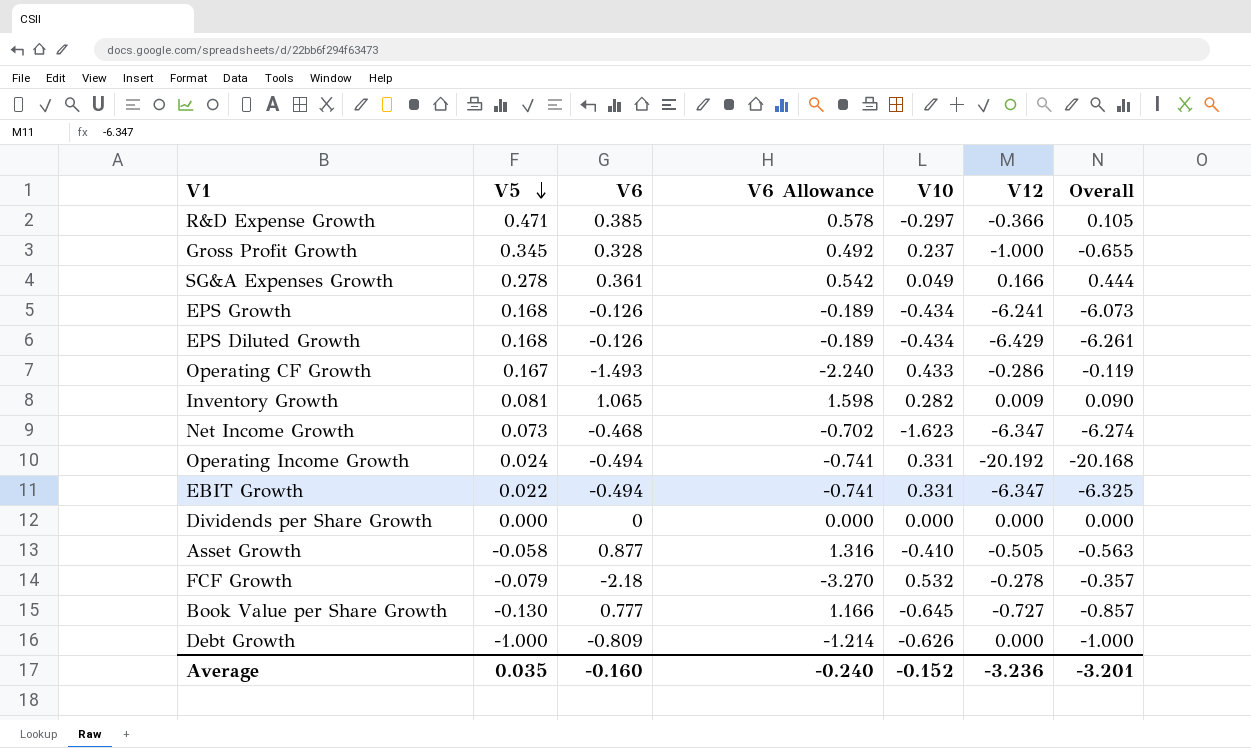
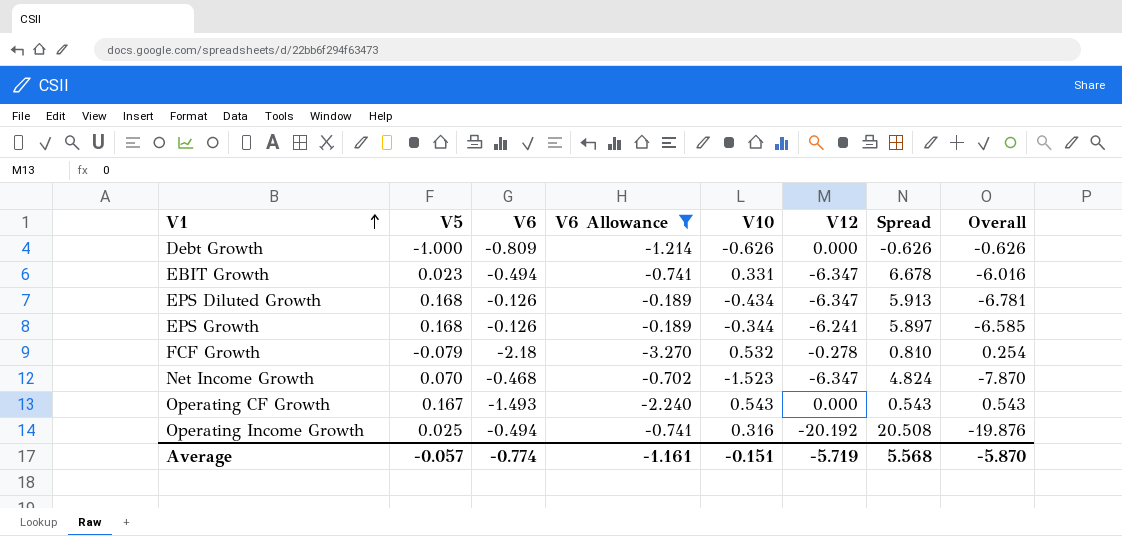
filter: none -> V6 Allowance <= -0.189
row order: V5 descending -> V1 ascending
column Spread | formula: none -> [V10] - [V12]
column Overall | formula: [V5] + [V12] -> [V10] + [V12]
EBIT Growth | V5: 0.022 -> 0.023
EPS Diluted Growth | V12: -6.429 -> -6.347
EPS Growth | V10: -0.434 -> -0.344
Net Income Growth | V5: 0.073 -> 0.070
Net Income Growth | V10: -1.623 -> -1.523
Operating CF Growth | V10: 0.433 -> 0.543
Operating CF Growth | V12: -0.286 -> 0.000
Operating Income Growth | V5: 0.024 -> 0.025
Operating Income Growth | V10: 0.331 -> 0.316
Average | V5: 0.035 -> -0.057
Average | V6: -0.160 -> -0.774
Average | V6 Allowance: -0.240 -> -1.161
Average | V10: -0.152 -> -0.151
Average | V12: -3.236 -> -5.719
Average | Overall: -3.201 -> -5.870

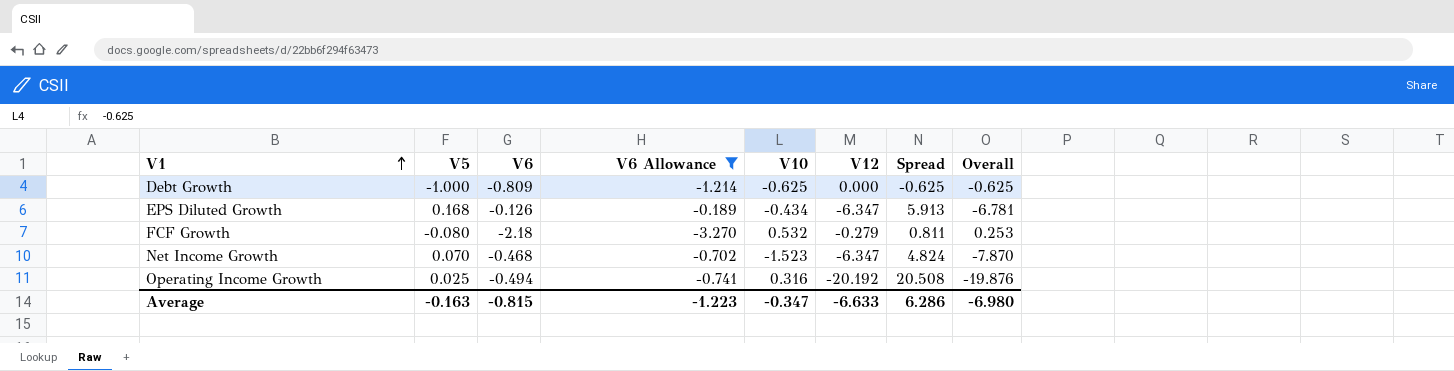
row EBIT Growth: 0.023 | -0.494 | -0.741 | 0.331 | -6.347 | 6.678 | -6.016 -> none
row EPS Growth: 0.168 | -0.126 | -0.189 | -0.344 | -6.241 | 5.897 | -6.585 -> none
row Operating CF Growth: 0.167 | -1.493 | -2.240 | 0.543 | 0.000 | 0.543 | 0.543 -> none
Debt Growth | V10: -0.626 -> -0.625
Debt Growth | Spread: -0.626 -> -0.625
Debt Growth | Overall: -0.626 -> -0.625
FCF Growth | V5: -0.079 -> -0.080
FCF Growth | V12: -0.278 -> -0.279
FCF Growth | Spread: 0.810 -> 0.811
FCF Growth | Overall: 0.254 -> 0.253
Average | V5: -0.057 -> -0.163
Average | V6: -0.774 -> -0.815
Average | V6 Allowance: -1.161 -> -1.223
Average | V10: -0.151 -> -0.347
Average | V12: -5.719 -> -6.633
Average | Spread: 5.568 -> 6.286
Average | Overall: -5.870 -> -6.980

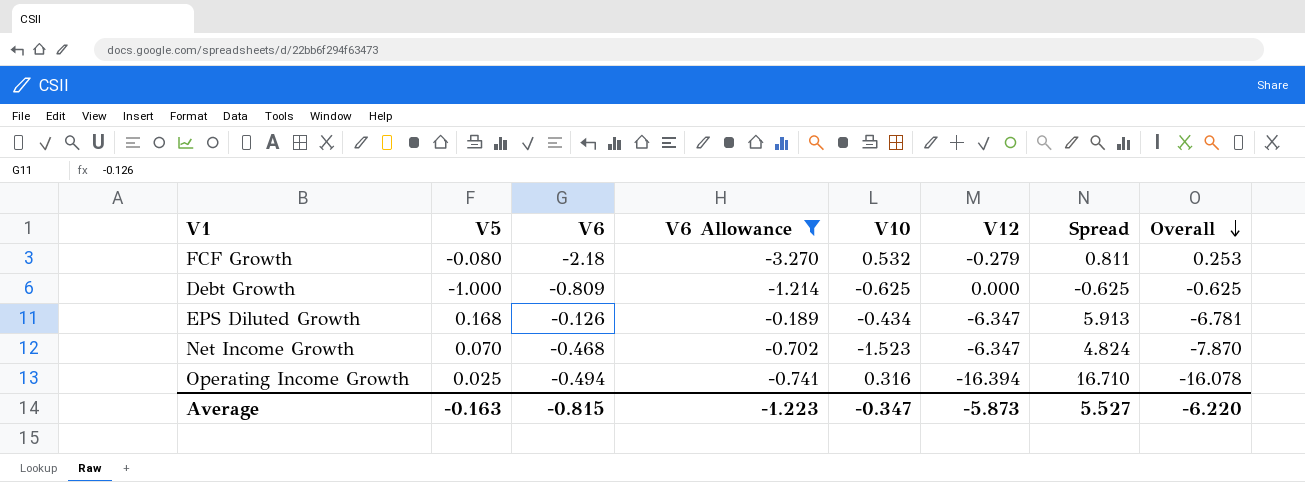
row order: V1 ascending -> Overall descending
Operating Income Growth | V12: -20.192 -> -16.394
Operating Income Growth | Spread: 20.508 -> 16.710
Operating Income Growth | Overall: -19.876 -> -16.078
Average | V12: -6.633 -> -5.873
Average | Spread: 6.286 -> 5.527
Average | Overall: -6.980 -> -6.220

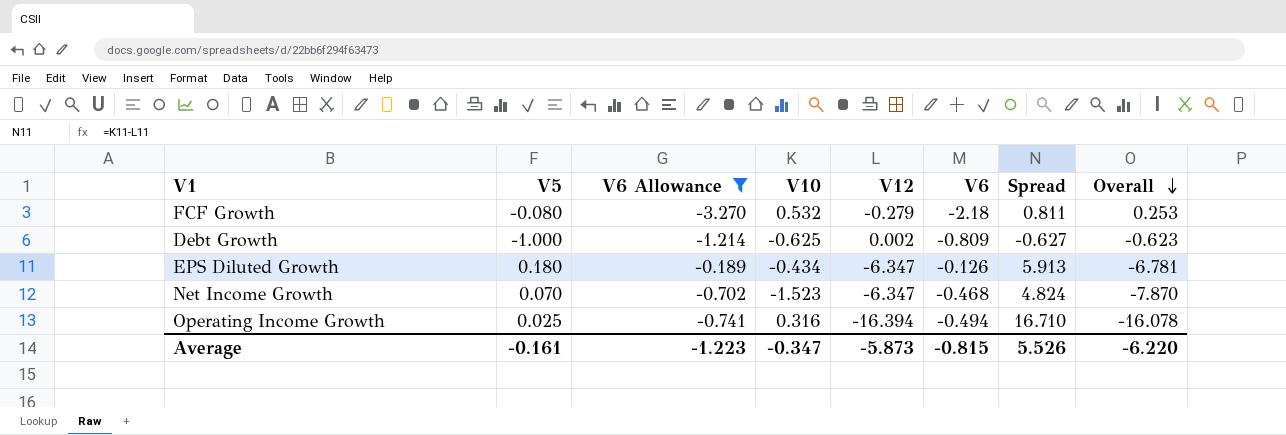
column V6 | position: 3 -> 6
Debt Growth | V12: 0.000 -> 0.002
Debt Growth | Spread: -0.625 -> -0.627
Debt Growth | Overall: -0.625 -> -0.623
EPS Diluted Growth | V5: 0.168 -> 0.180
Average | V5: -0.163 -> -0.161
Average | Spread: 5.527 -> 5.526

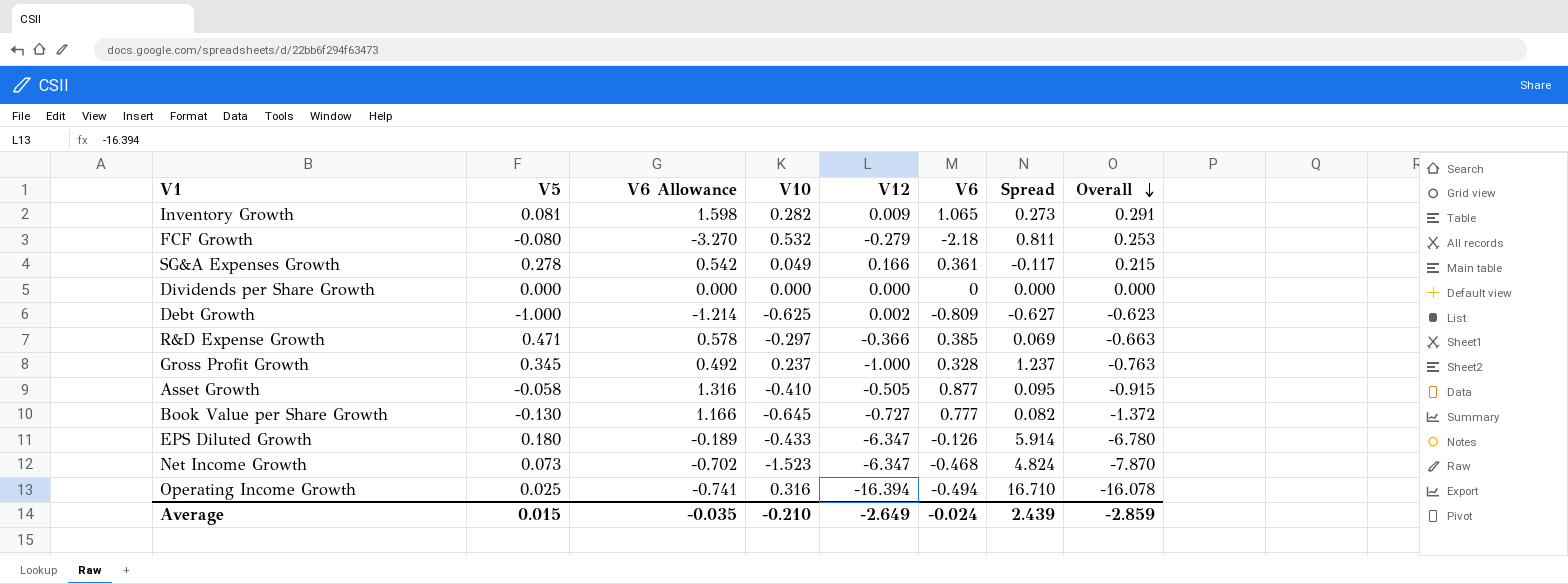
filter: V6 Allowance <= -0.189 -> none
EPS Diluted Growth | V10: -0.434 -> -0.433
EPS Diluted Growth | Spread: 5.913 -> 5.914
EPS Diluted Growth | Overall: -6.781 -> -6.780
Net Income Growth | V5: 0.070 -> 0.073
Average | V5: -0.161 -> 0.015
Average | V6 Allowance: -1.223 -> -0.035
Average | V10: -0.347 -> -0.210
Average | V12: -5.873 -> -2.649
Average | V6: -0.815 -> -0.024
Average | Spread: 5.526 -> 2.439
Average | Overall: -6.220 -> -2.859

